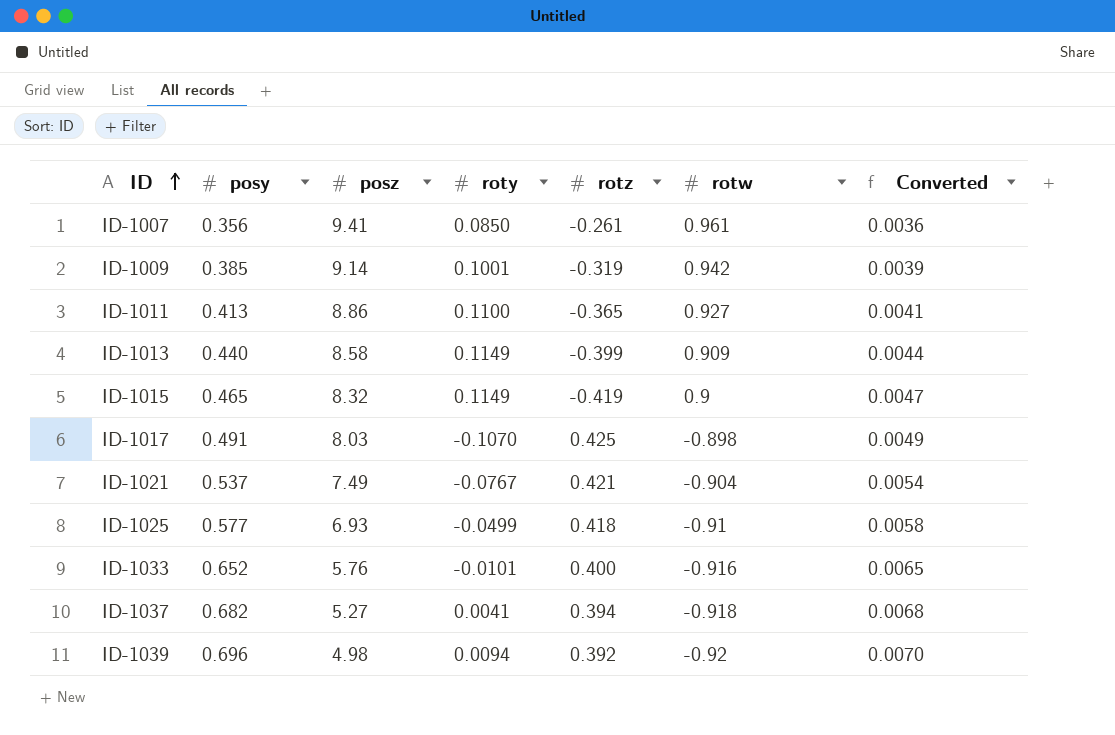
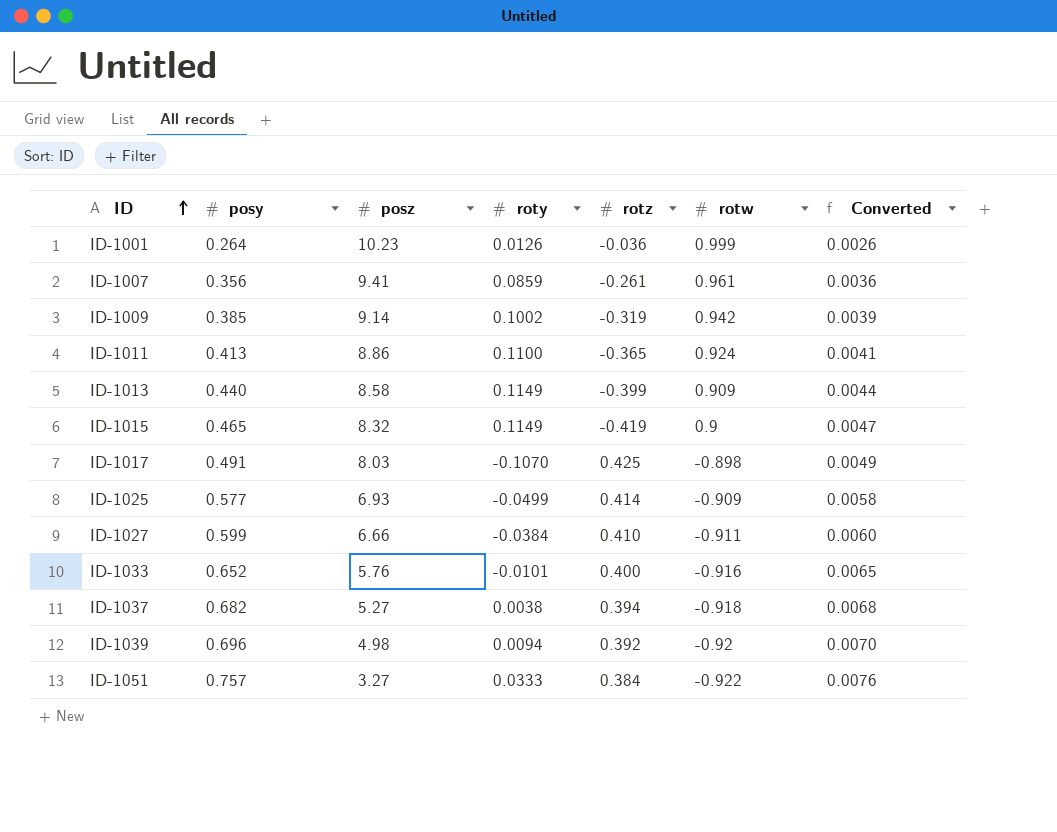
row ID-1021: 0.537 | 7.49 | -0.0767 | 0.421 | -0.904 | 0.0054 -> none
row ID-1001: none -> 0.264 | 10.23 | 0.0126 | -0.036 | 0.999 | 0.0026
ID-1007 | roty: 0.0850 -> 0.0859
ID-1009 | roty: 0.1001 -> 0.1002
ID-1011 | rotw: 0.927 -> 0.924
ID-1025 | rotz: 0.418 -> 0.414
ID-1025 | rotw: -0.91 -> -0.909
row ID-1027: none -> 0.599 | 6.66 | -0.0384 | 0.410 | -0.911 | 0.0060
ID-1037 | roty: 0.0041 -> 0.0038
row ID-1051: none -> 0.757 | 3.27 | 0.0333 | 0.384 | -0.922 | 0.0076

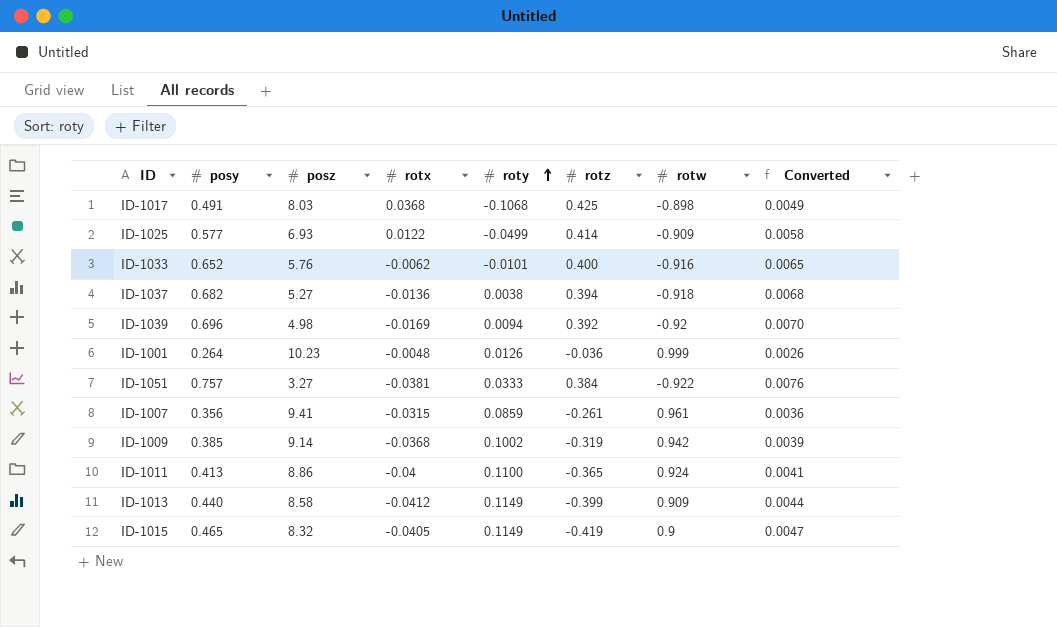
row order: ID ascending -> roty ascending
column rotx | position: none -> 4
row ID-1027: 0.599 | 6.66 | -0.0384 | 0.410 | -0.911 | 0.0060 -> none
ID-1017 | roty: -0.1070 -> -0.1068

